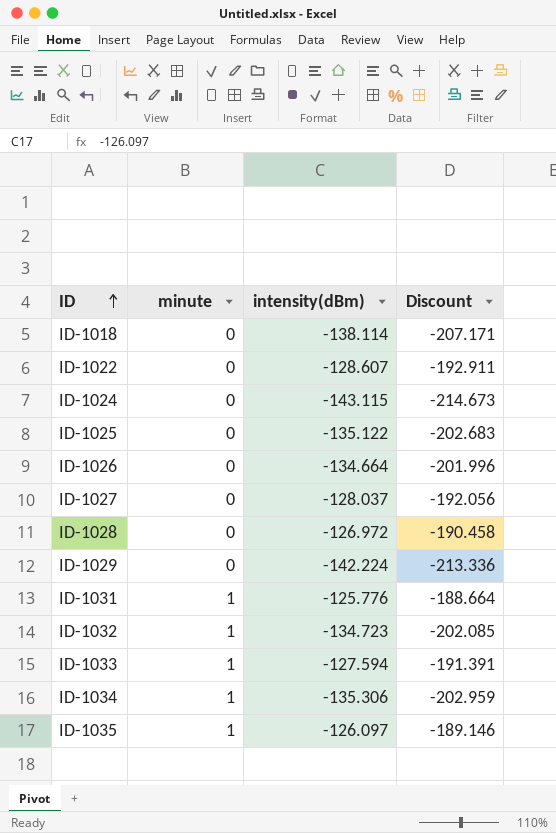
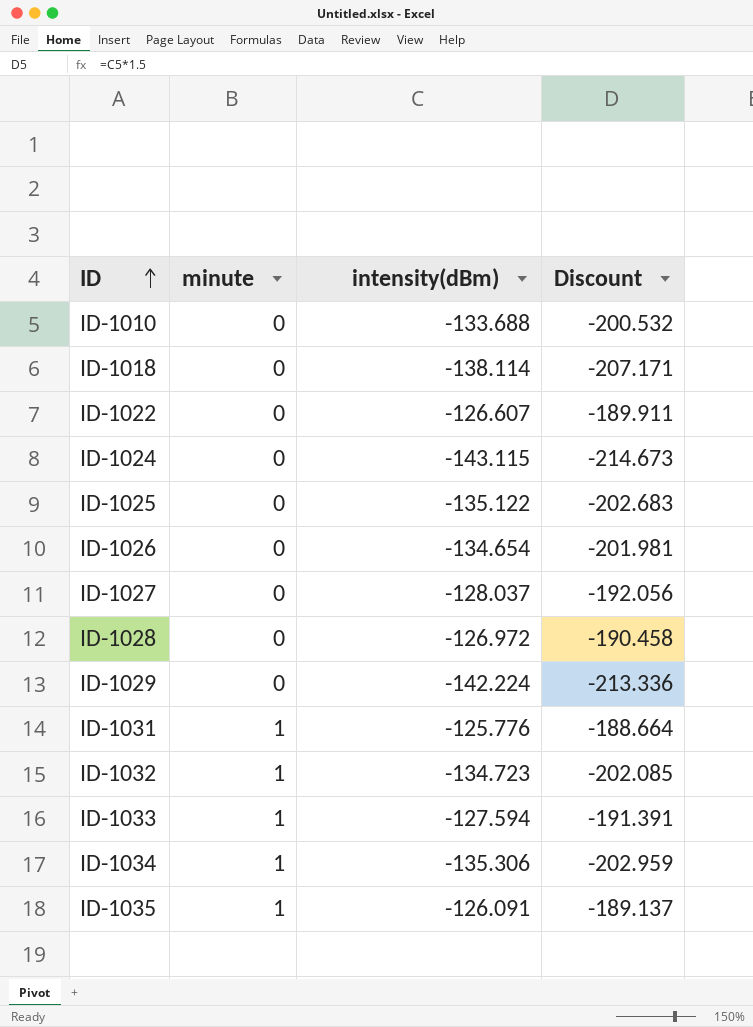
row ID-1010: none -> 0 | -133.688 | -200.532
ID-1022 | intensity(dBm): -128.607 -> -126.607
ID-1022 | Discount: -192.911 -> -189.911
ID-1026 | intensity(dBm): -134.664 -> -134.654
ID-1026 | Discount: -201.996 -> -201.981
ID-1035 | intensity(dBm): -126.097 -> -126.091
ID-1035 | Discount: -189.146 -> -189.137

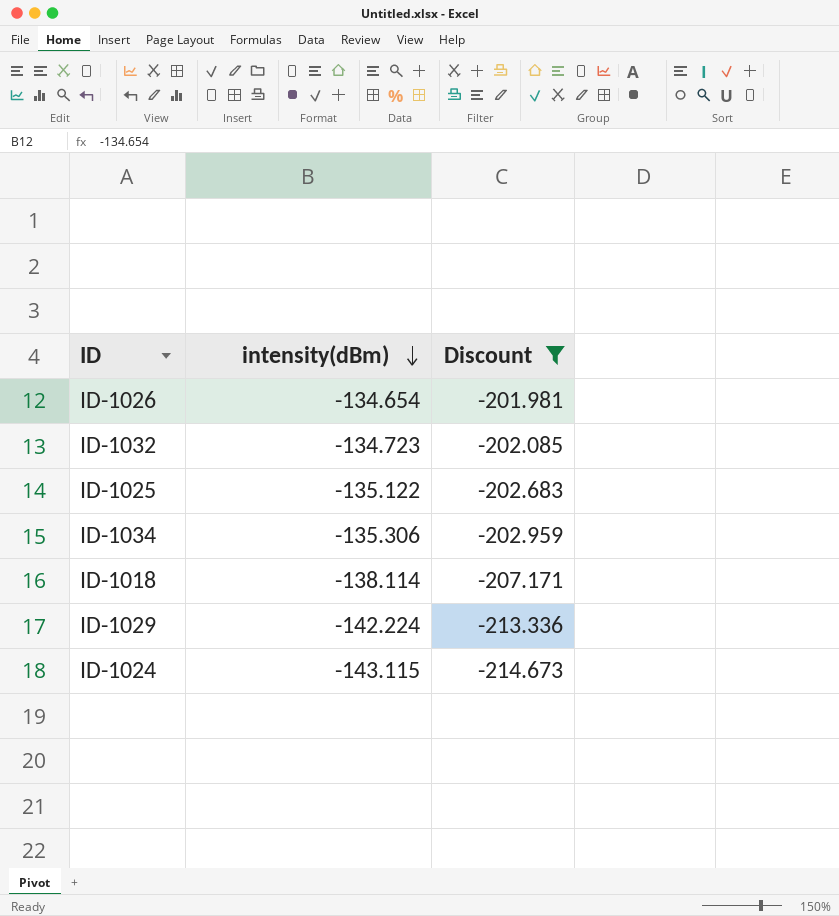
filter: none -> Discount <= -201.981
row order: ID ascending -> intensity(dBm) descending
column minute | position: 2 -> none

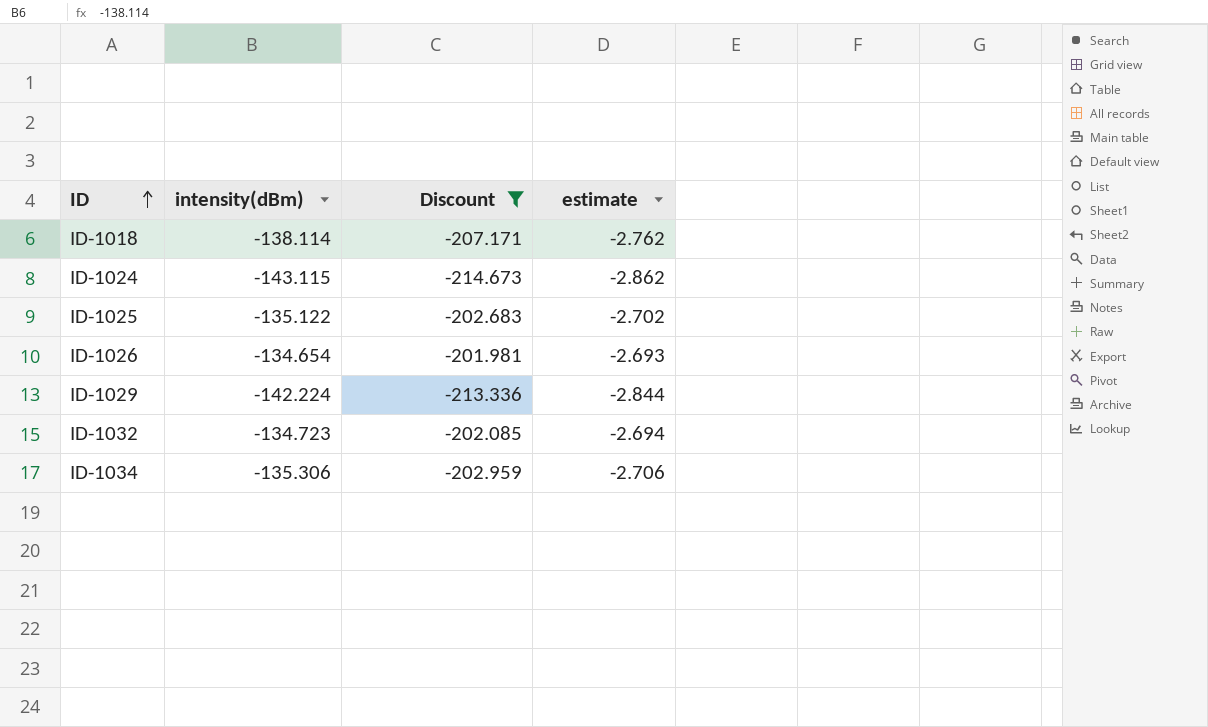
row order: intensity(dBm) descending -> ID ascending
column estimate | formula: none -> [intensity(dBm)] * 0.02

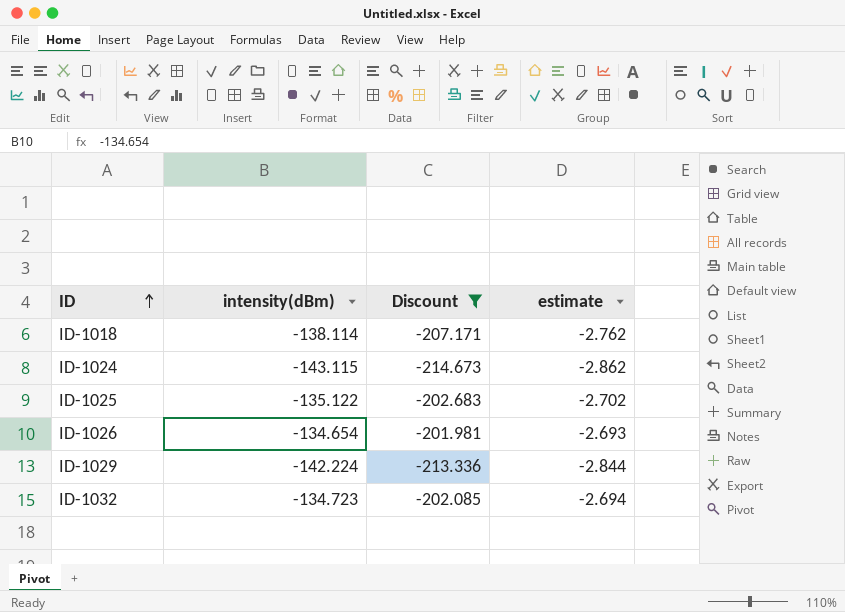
row ID-1034: -135.306 | -202.959 | -2.706 -> none

